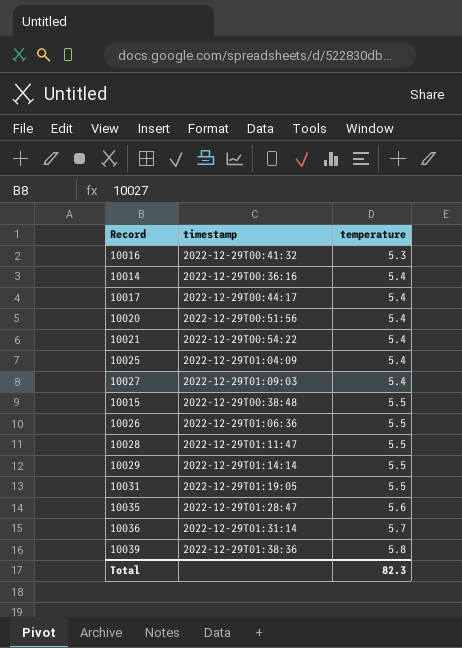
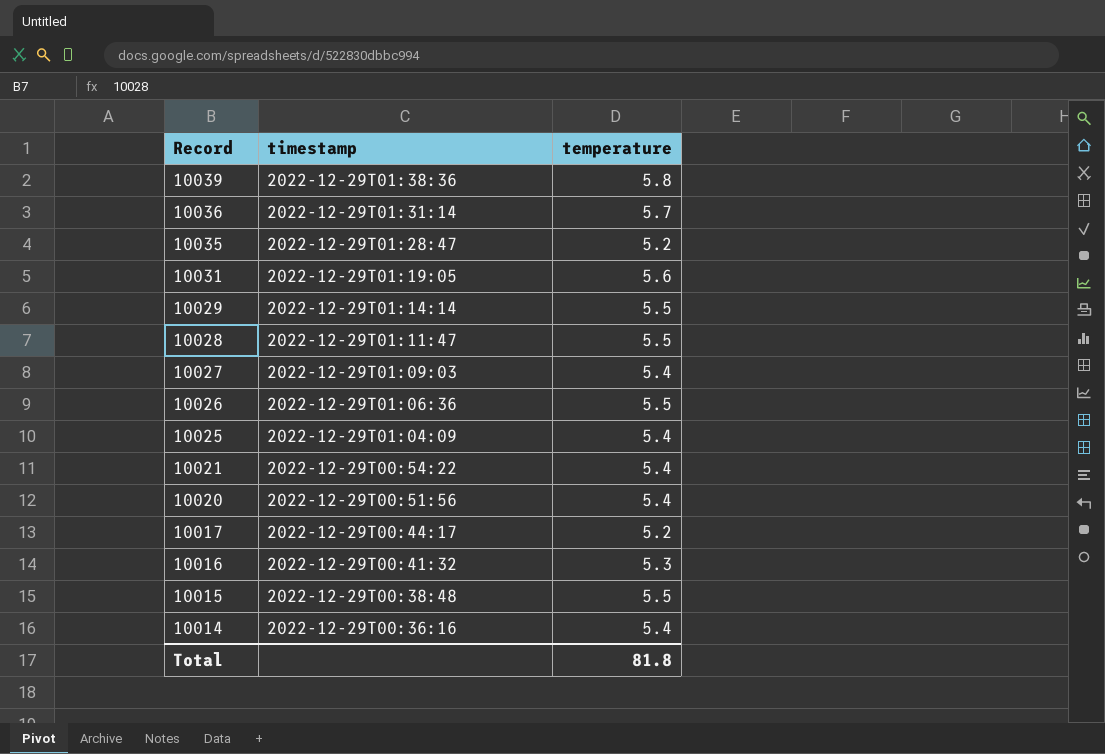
row order: temperature ascending -> Record descending
10035 | temperature: 5.6 -> 5.2
10031 | temperature: 5.5 -> 5.6
10017 | temperature: 5.4 -> 5.2
Total | temperature: 82.3 -> 81.8

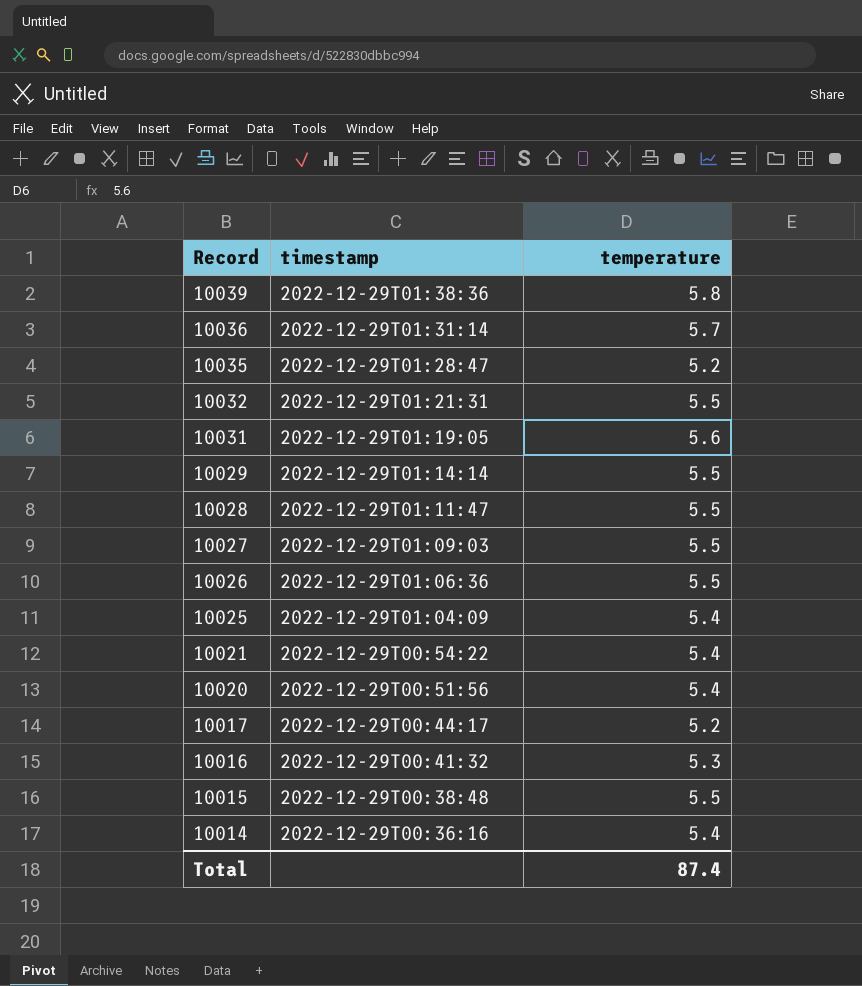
row 10032: none -> 2022-12-29T01:21:31 | 5.5
10027 | temperature: 5.4 -> 5.5
Total | temperature: 81.8 -> 87.4

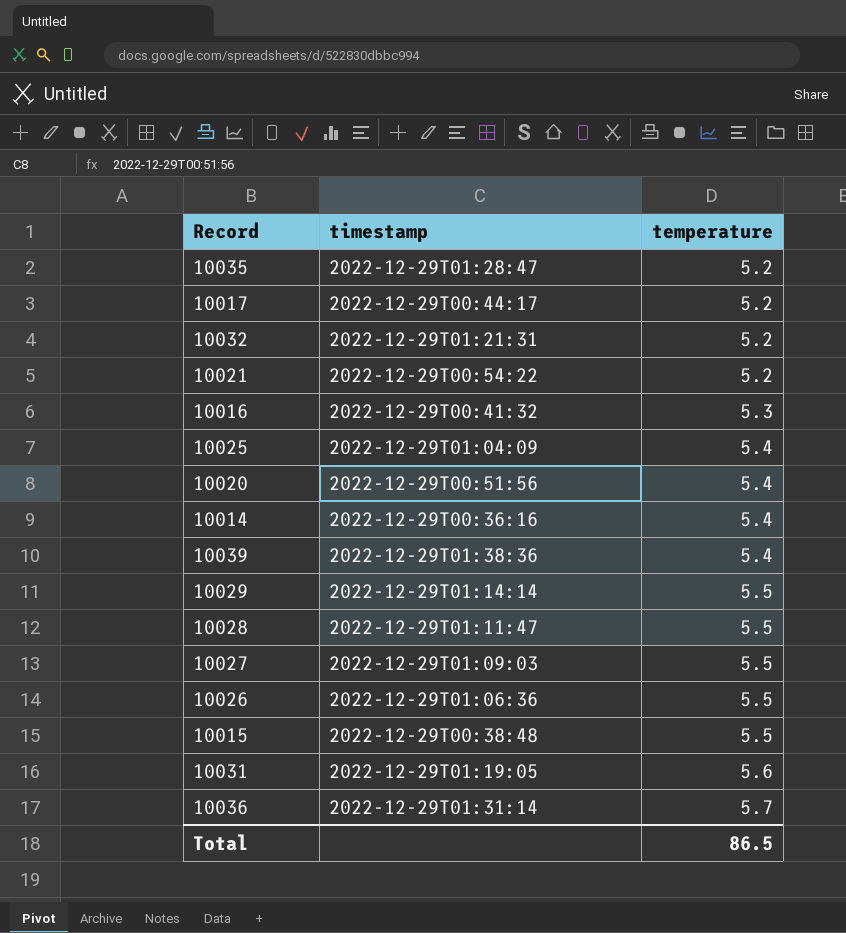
row order: Record descending -> temperature ascending
10032 | temperature: 5.5 -> 5.2
10021 | temperature: 5.4 -> 5.2
10039 | temperature: 5.8 -> 5.4
Total | temperature: 87.4 -> 86.5

